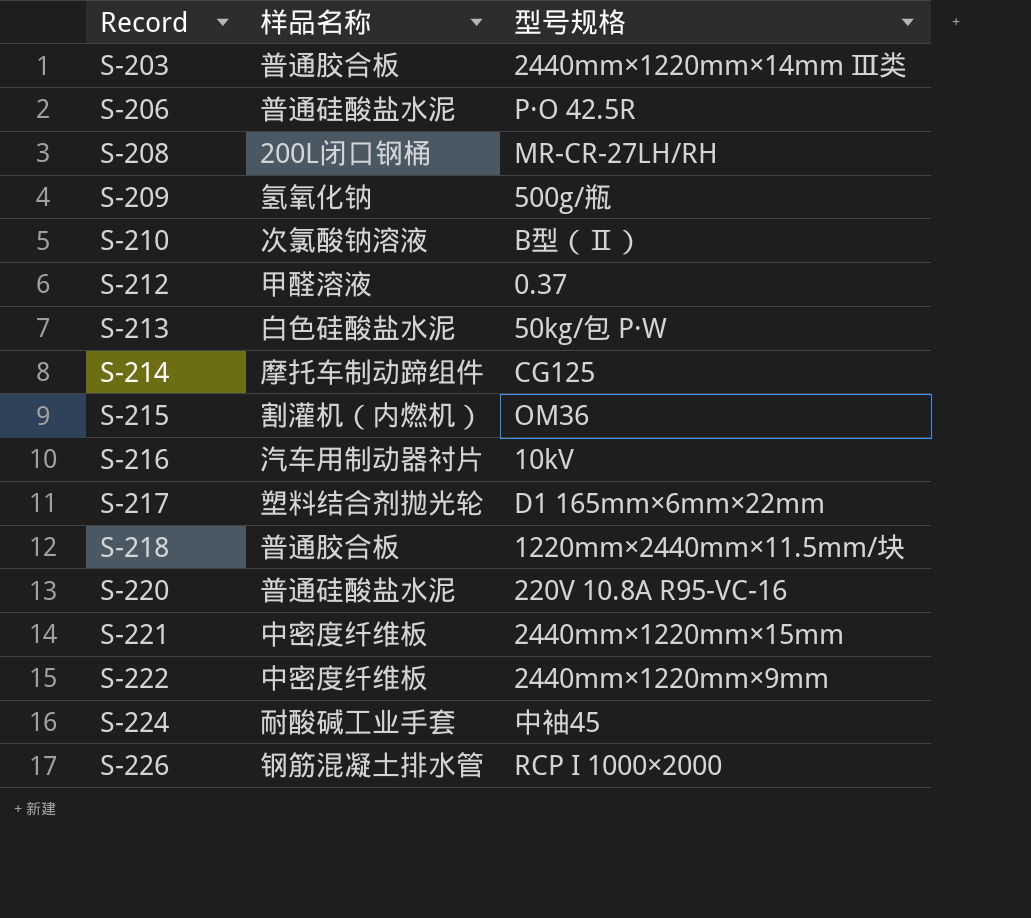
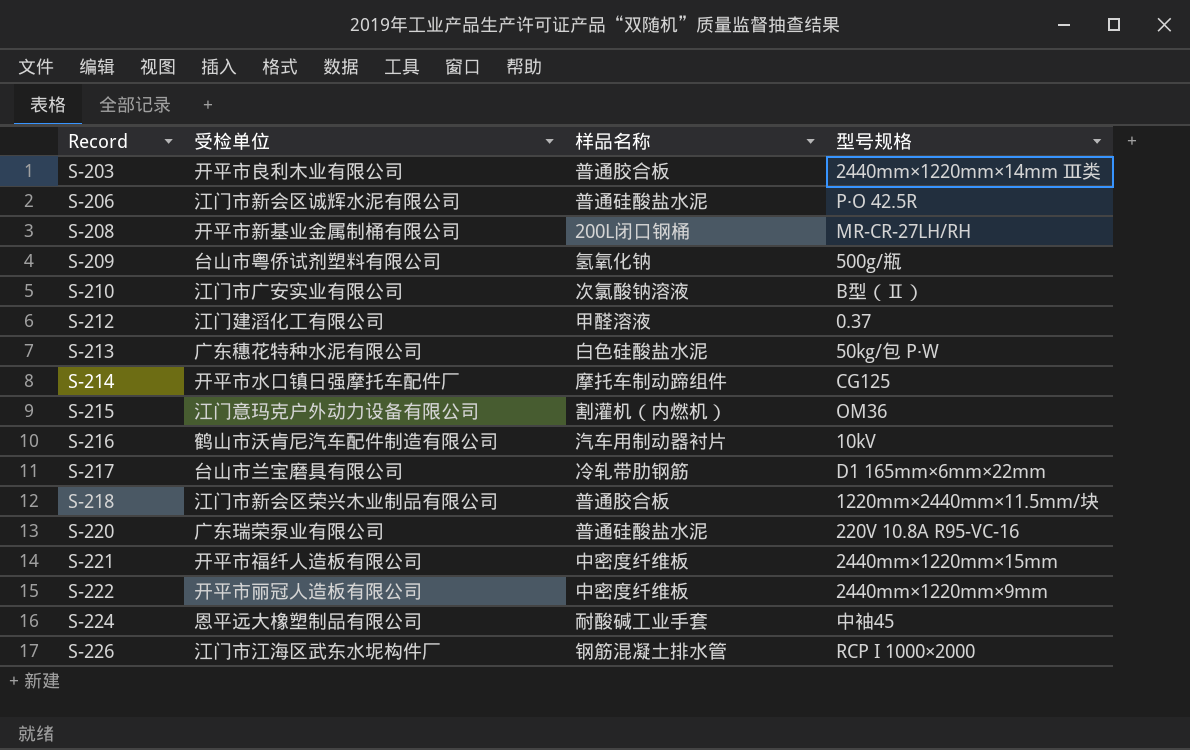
column 受检单位 | position: none -> 2
S-217 | 样品名称: 塑料结合剂抛光轮 -> 冷轧带肋钢筋

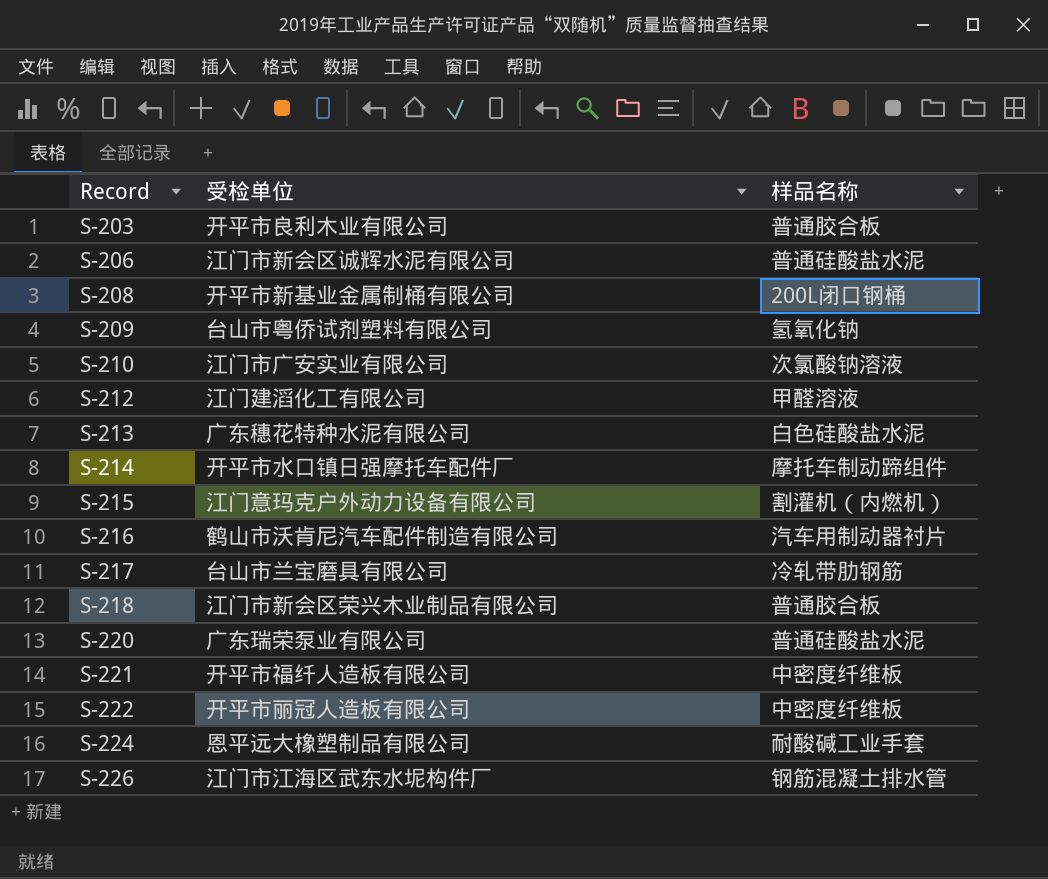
column 型号规格 | position: 4 -> none

